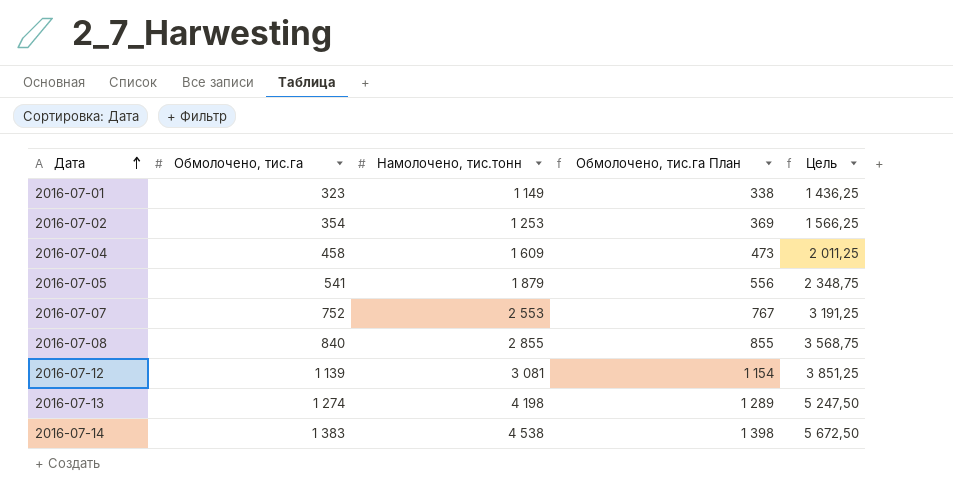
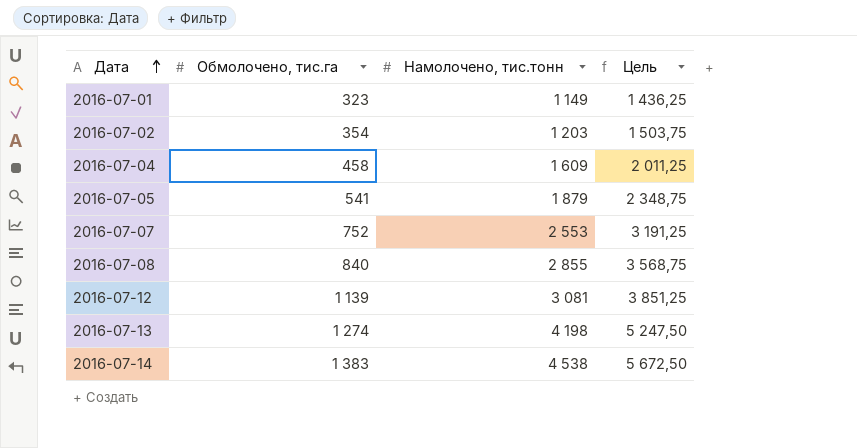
column Обмолочено, тис.га План | formula: [Обмолочено, тис.га] + 15 -> none
2016-07-02 | Намолочено, тис.тонн: 1 253 -> 1 203
2016-07-02 | Цель: 1 566,25 -> 1 503,75

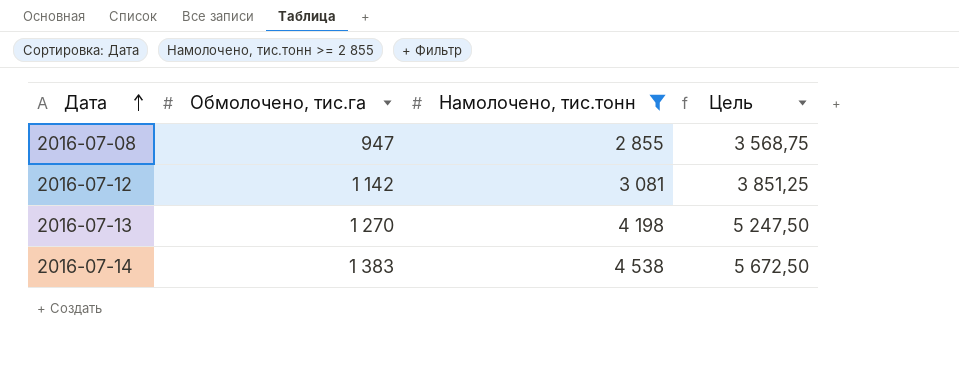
filter: none -> Намолочено, тис.тонн >= 2 855
2016-07-08 | Обмолочено, тис.га: 840 -> 947
2016-07-12 | Обмолочено, тис.га: 1 139 -> 1 142
2016-07-13 | Обмолочено, тис.га: 1 274 -> 1 270

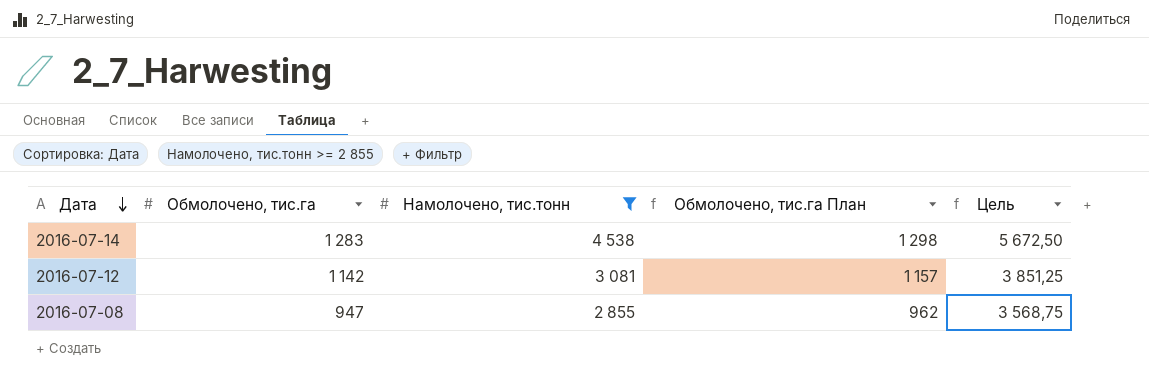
row order: Дата ascending -> Дата descending
column Обмолочено, тис.га План | formula: none -> [Обмолочено, тис.га] + 15
row 2016-07-13: 1 270 | 4 198 | 5 247,50 -> none
2016-07-14 | Обмолочено, тис.га: 1 383 -> 1 283

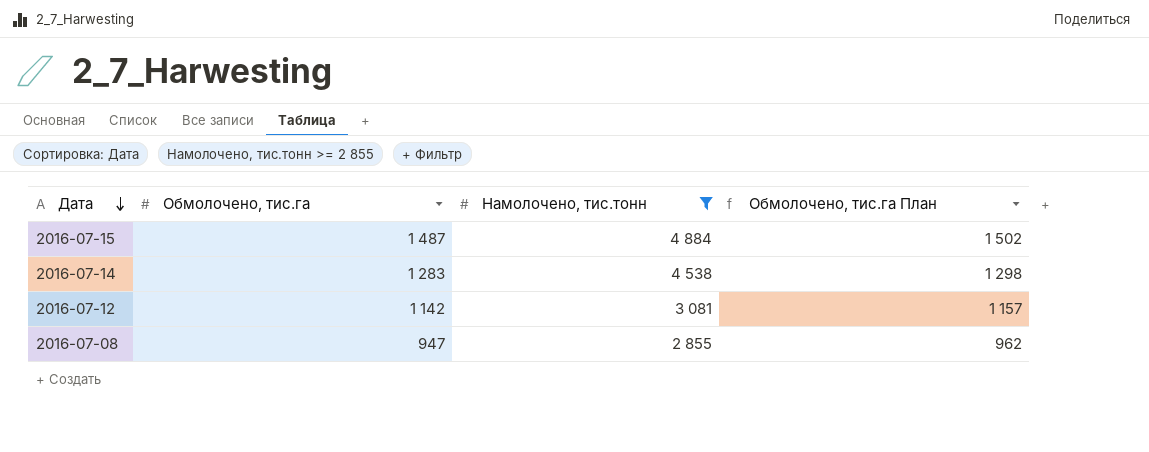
column Цель | formula: [Намолочено, тис.тонн] * 1,25 -> none
row 2016-07-15: none -> 1 487 | 4 884 | 1 502

